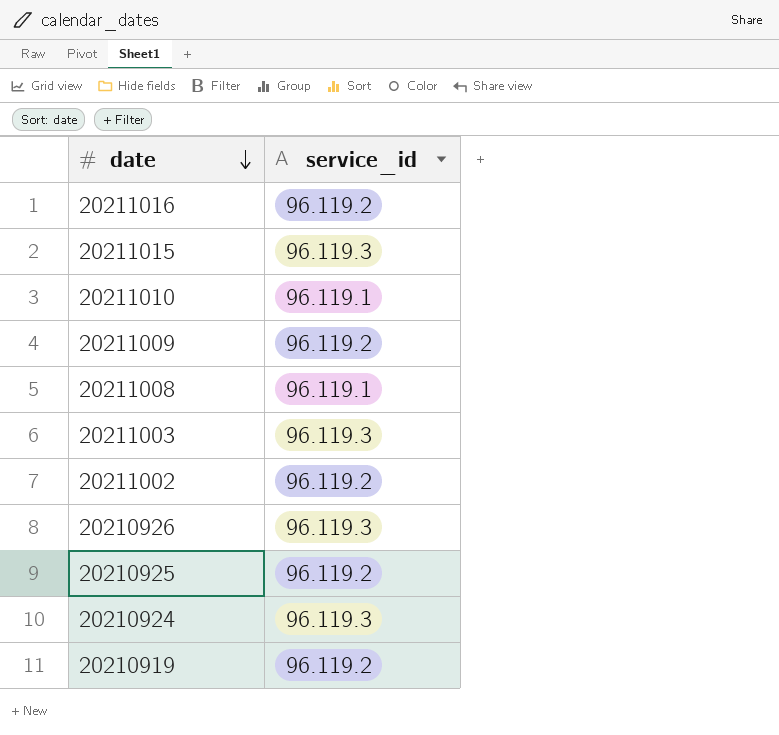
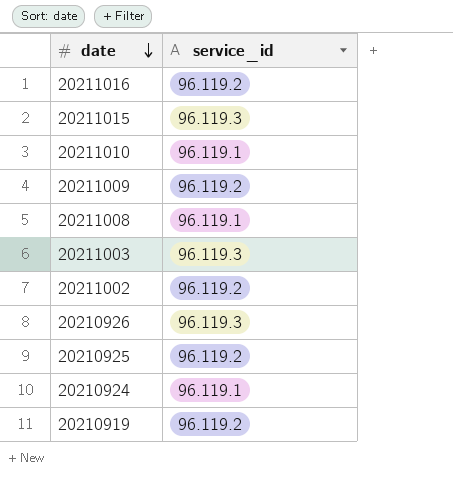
20210924 | service_id: 96.119.3 -> 96.119.1

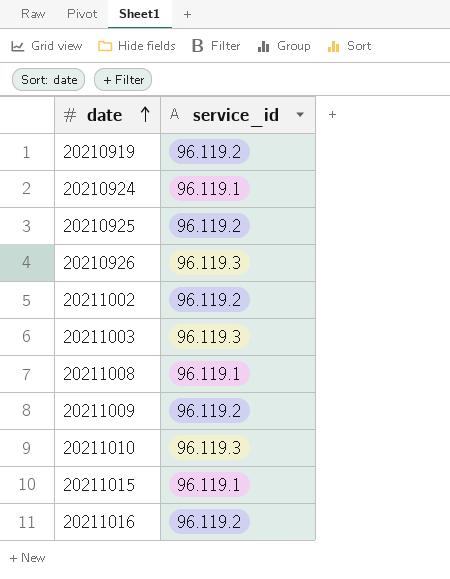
row order: date descending -> date ascending
20211010 | service_id: 96.119.1 -> 96.119.3
20211015 | service_id: 96.119.3 -> 96.119.1

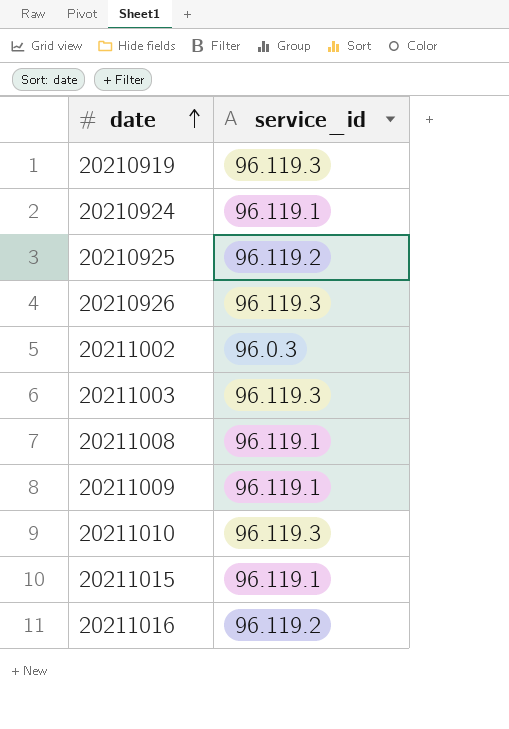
20210919 | service_id: 96.119.2 -> 96.119.3
20211002 | service_id: 96.119.2 -> 96.0.3
20211009 | service_id: 96.119.2 -> 96.119.1

